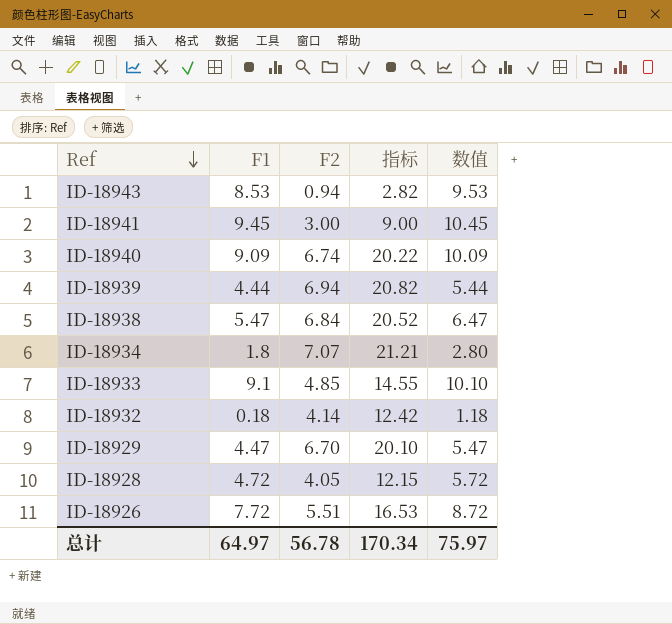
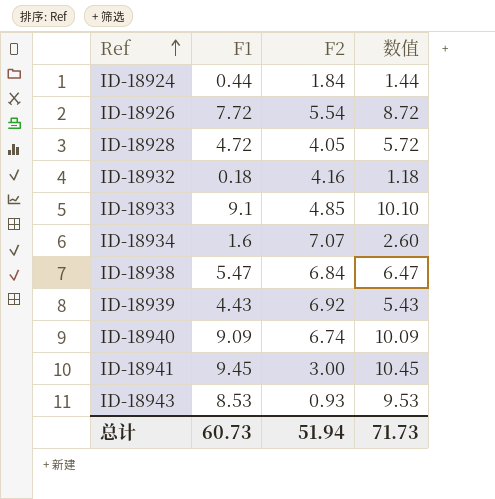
row order: Ref descending -> Ref ascending
column 指标 | formula: [F2] * 3 -> none
row ID-18929: 4.47 | 6.70 | 20.10 | 5.47 -> none
row ID-18924: none -> 0.44 | 1.84 | 1.44
ID-18926 | F2: 5.51 -> 5.54
ID-18932 | F2: 4.14 -> 4.16
ID-18934 | F1: 1.8 -> 1.6
ID-18934 | 数值: 2.80 -> 2.60
ID-18939 | F1: 4.44 -> 4.43
ID-18939 | F2: 6.94 -> 6.92
ID-18939 | 数值: 5.44 -> 5.43
ID-18943 | F2: 0.94 -> 0.93
总计 | F1: 64.97 -> 60.73
总计 | F2: 56.78 -> 51.94
总计 | 数值: 75.97 -> 71.73

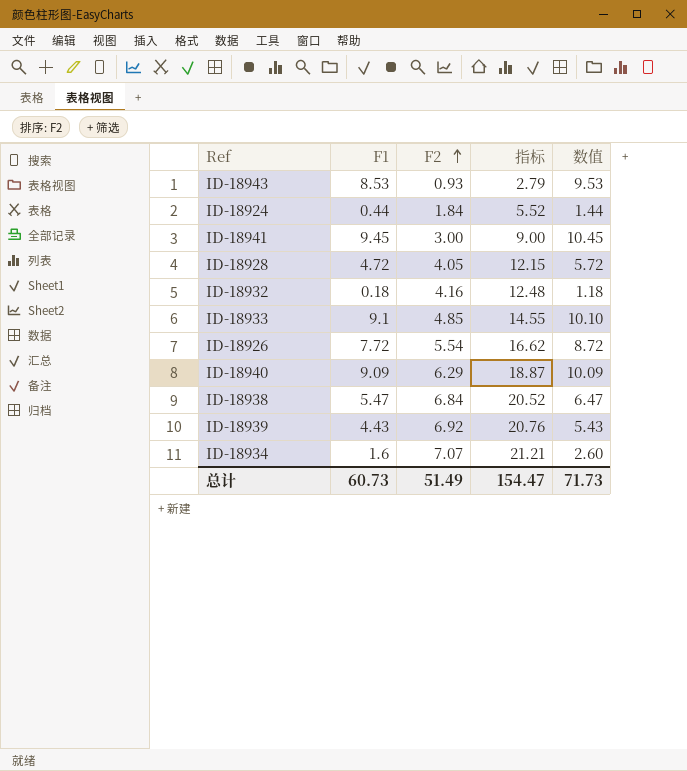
row order: Ref ascending -> F2 ascending
column 指标 | formula: none -> [F2] * 3
ID-18940 | F2: 6.74 -> 6.29
总计 | F2: 51.94 -> 51.49

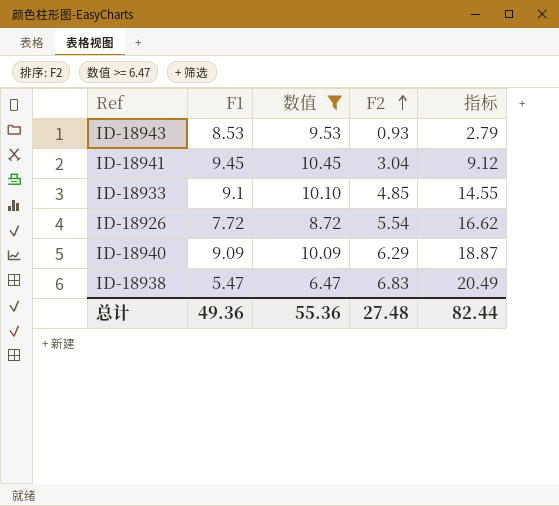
filter: none -> 数值 >= 6.47
column 数值 | position: 5 -> 3
ID-18941 | F2: 3.00 -> 3.04
ID-18941 | 指标: 9.00 -> 9.12
ID-18938 | F2: 6.84 -> 6.83
ID-18938 | 指标: 20.52 -> 20.49
总计 | F1: 60.73 -> 49.36
总计 | 数值: 71.73 -> 55.36
总计 | F2: 51.49 -> 27.48
总计 | 指标: 154.47 -> 82.44

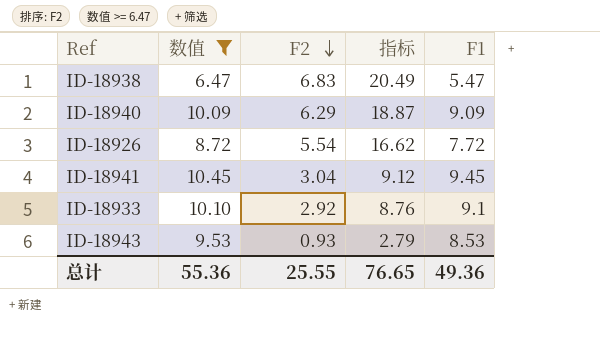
row order: F2 ascending -> F2 descending
column F1 | position: 2 -> 5
ID-18933 | F2: 4.85 -> 2.92
ID-18933 | 指标: 14.55 -> 8.76
总计 | F2: 27.48 -> 25.55
总计 | 指标: 82.44 -> 76.65

